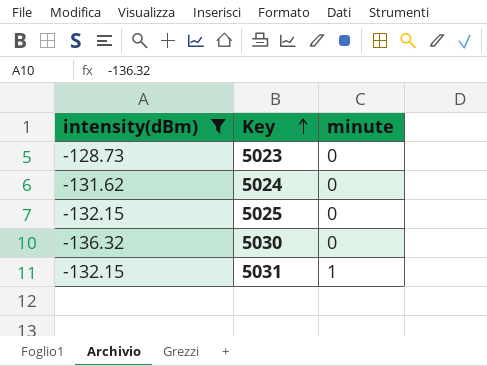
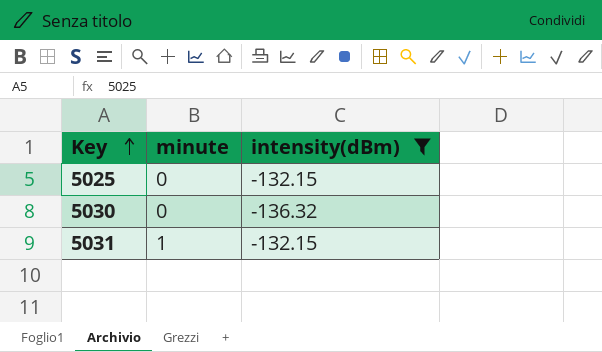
column intensity(dBm) | position: 1 -> 3
row 5023: -128.73 | 0 -> none
row 5024: -131.62 | 0 -> none

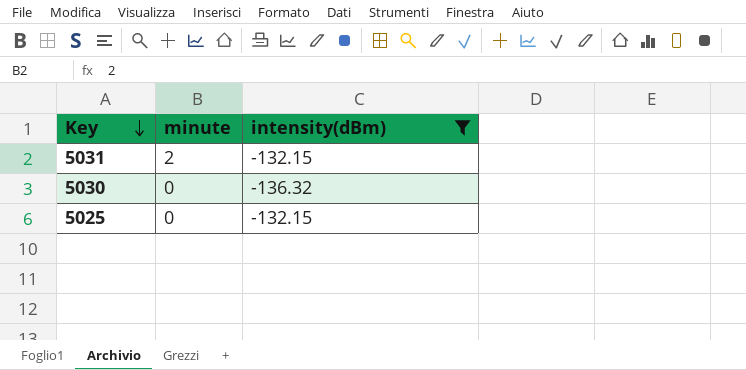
row order: Key ascending -> Key descending
5031 | minute: 1 -> 2

